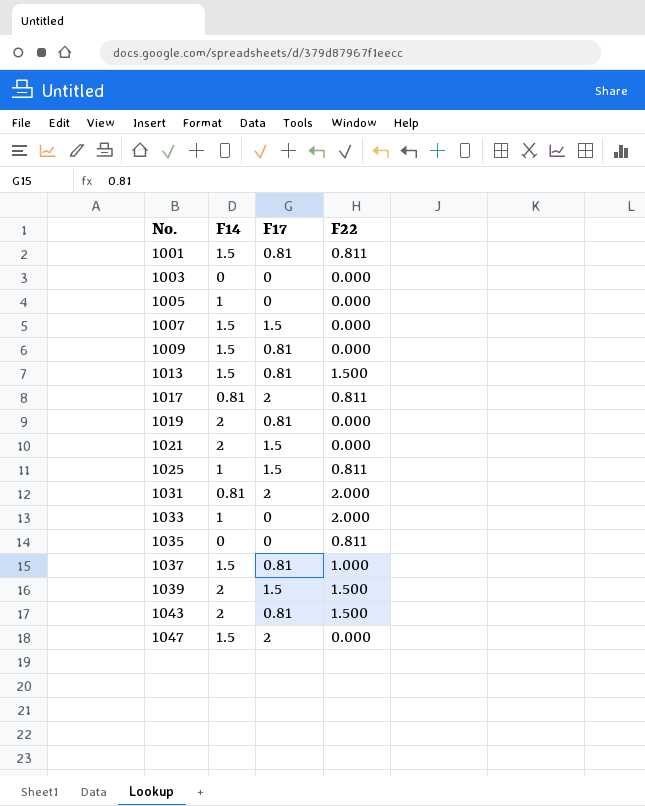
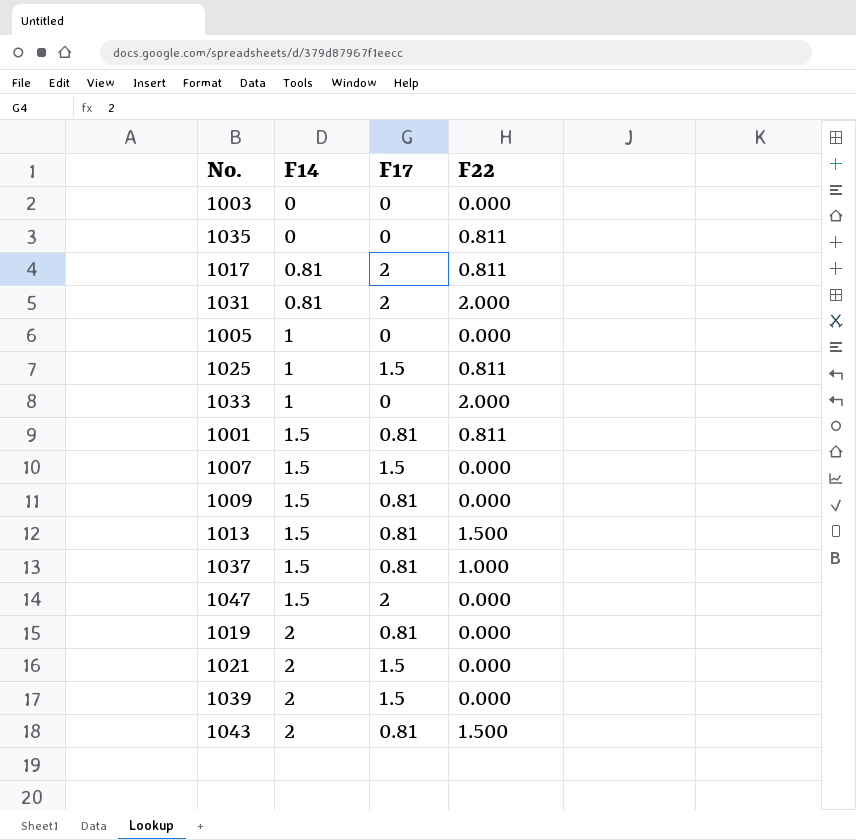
row order: No. ascending -> F14 ascending
1039 | F22: 1.500 -> 0.000

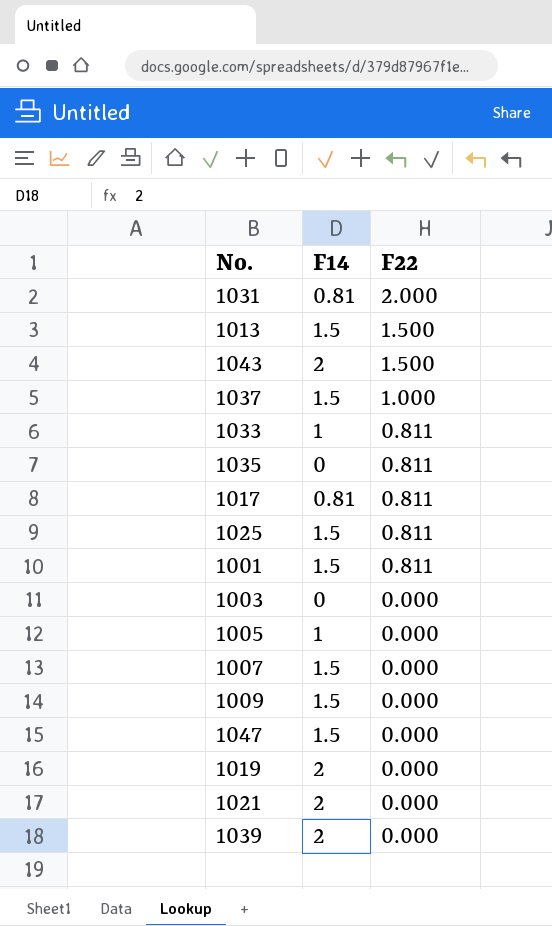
row order: F14 ascending -> F22 descending
column F17 | position: 3 -> none
1033 | F22: 2.000 -> 0.811
1025 | F14: 1 -> 1.5

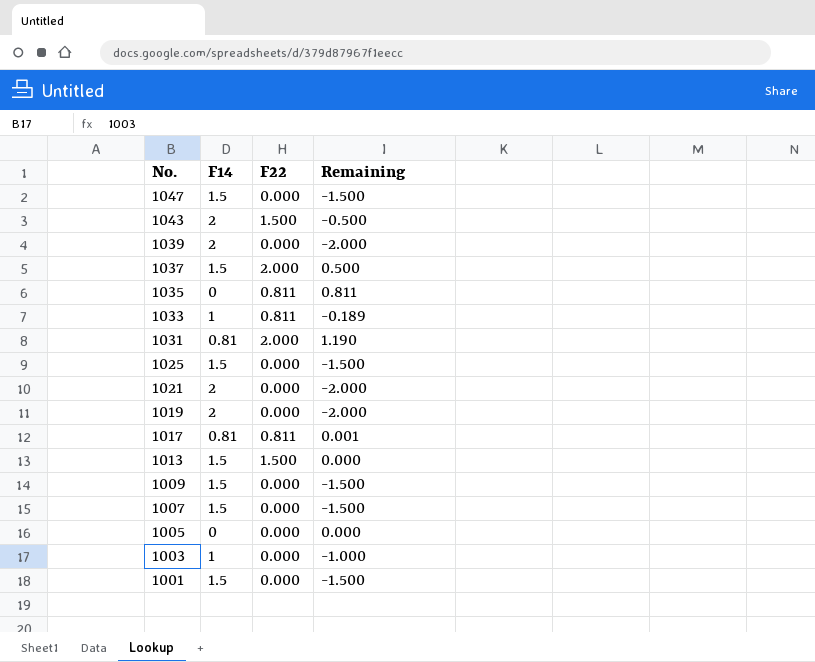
row order: F22 descending -> No. descending
column Remaining | formula: none -> [F22] - [F14]
1037 | F22: 1.000 -> 2.000
1025 | F22: 0.811 -> 0.000
1005 | F14: 1 -> 0
1003 | F14: 0 -> 1
1001 | F22: 0.811 -> 0.000

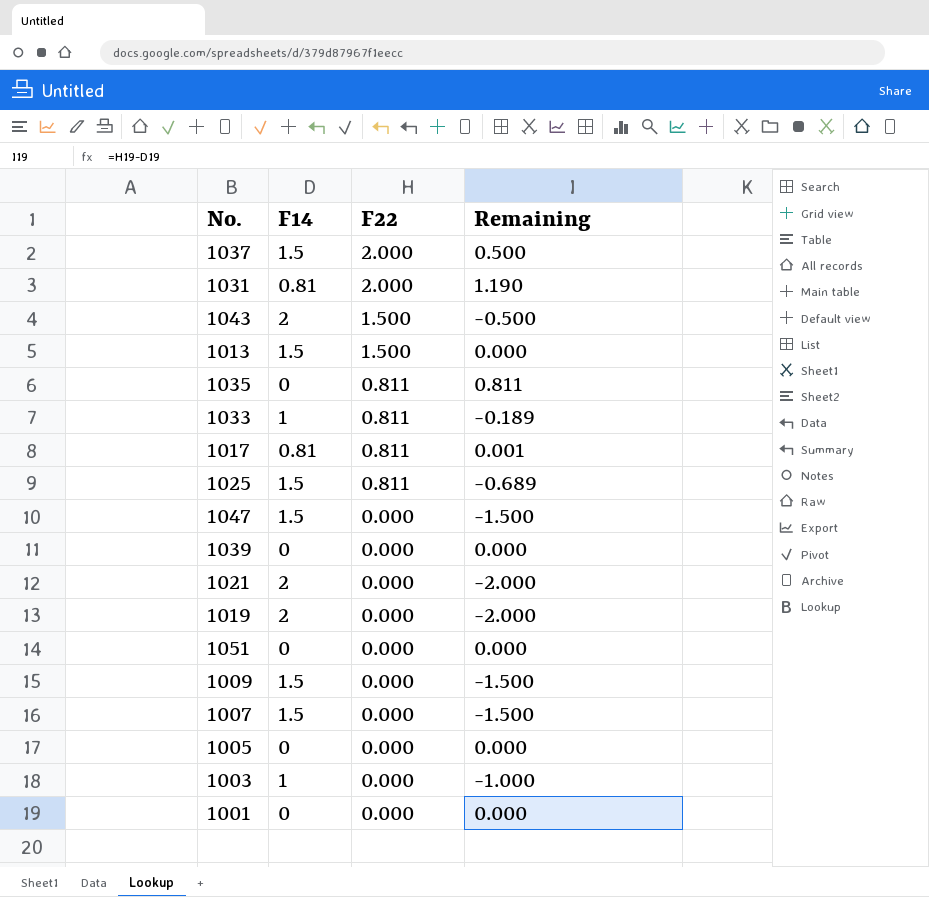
row order: No. descending -> F22 descending
1025 | F22: 0.000 -> 0.811
1025 | Remaining: -1.500 -> -0.689
1039 | F14: 2 -> 0
1039 | Remaining: -2.000 -> 0.000
row 1051: none -> 0 | 0.000 | 0.000
1001 | F14: 1.5 -> 0
1001 | Remaining: -1.500 -> 0.000

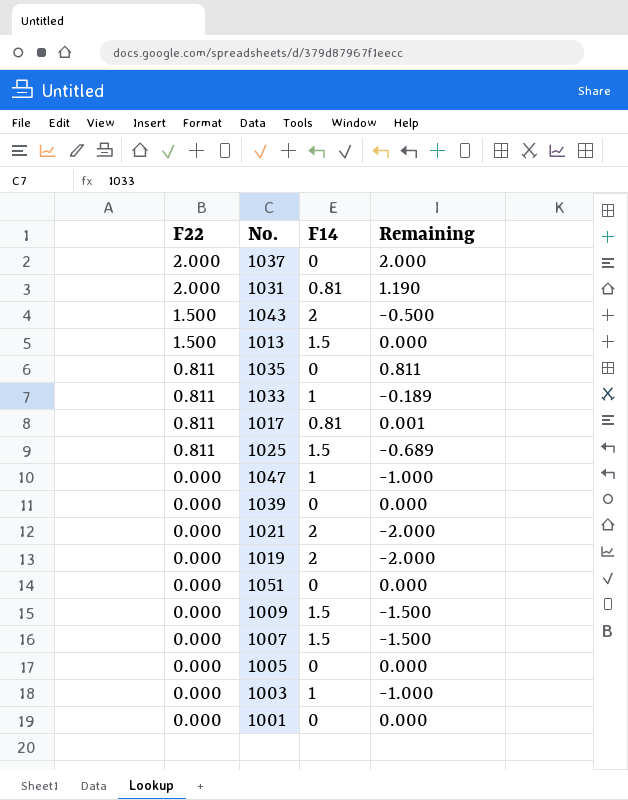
column F22 | position: 3 -> 1
1037 | F14: 1.5 -> 0
1037 | Remaining: 0.500 -> 2.000
1047 | F14: 1.5 -> 1
1047 | Remaining: -1.500 -> -1.000

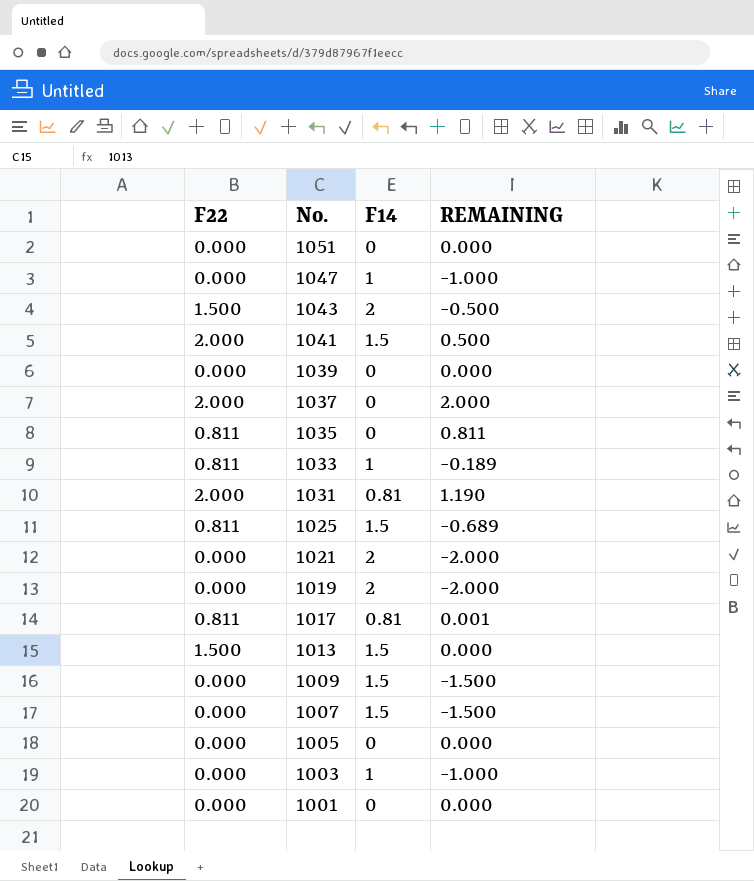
row order: F22 descending -> No. descending
column name: Remaining -> REMAINING
row 1041: none -> 2.000 | 1.5 | 0.500

